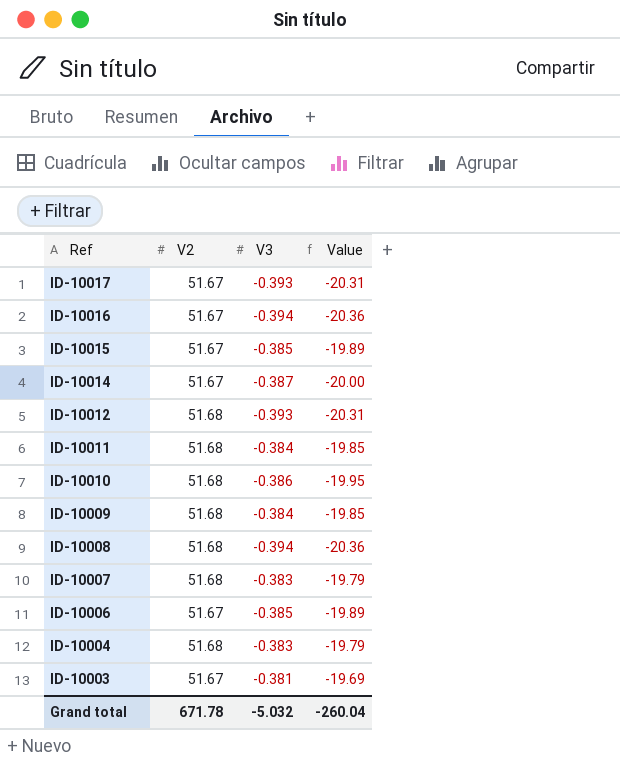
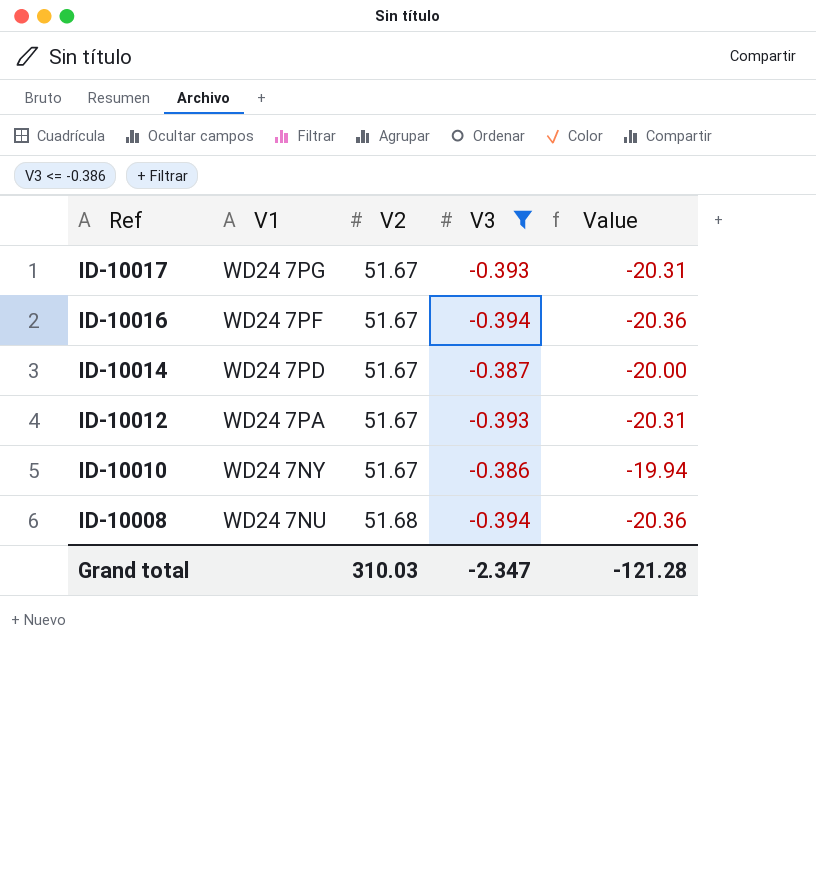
filter: none -> V3 <= -0.386
column V1 | position: none -> 2
ID-10012 | V2: 51.68 -> 51.67
ID-10010 | V2: 51.68 -> 51.67
ID-10010 | Value: -19.95 -> -19.94
Grand total | V2: 671.78 -> 310.03
Grand total | V3: -5.032 -> -2.347
Grand total | Value: -260.04 -> -121.28

